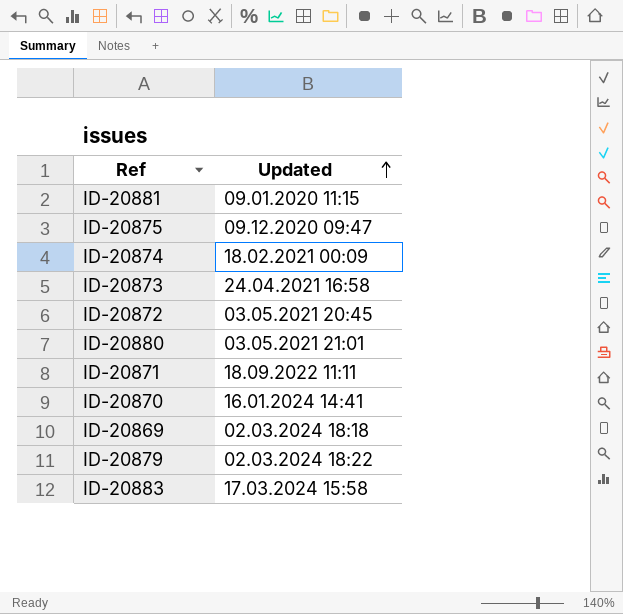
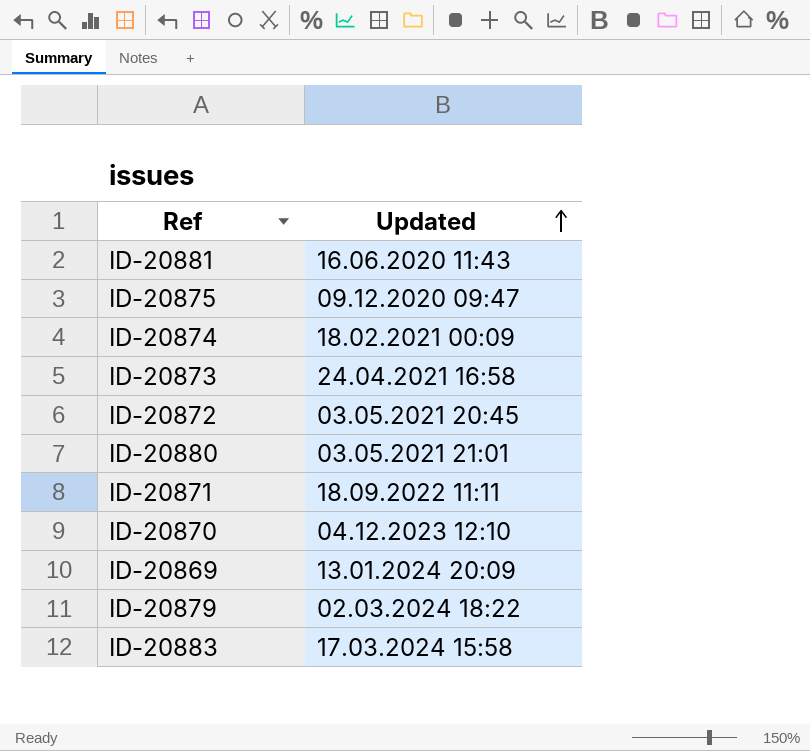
ID-20881 | Updated: 09.01.2020 11:15 -> 16.06.2020 11:43
ID-20870 | Updated: 16.01.2024 14:41 -> 04.12.2023 12:10
ID-20869 | Updated: 02.03.2024 18:18 -> 13.01.2024 20:09

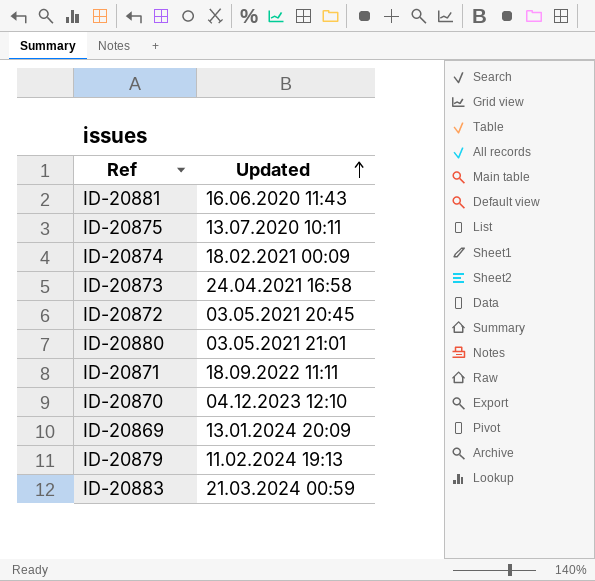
ID-20875 | Updated: 09.12.2020 09:47 -> 13.07.2020 10:11
ID-20879 | Updated: 02.03.2024 18:22 -> 11.02.2024 19:13
ID-20883 | Updated: 17.03.2024 15:58 -> 21.03.2024 00:59

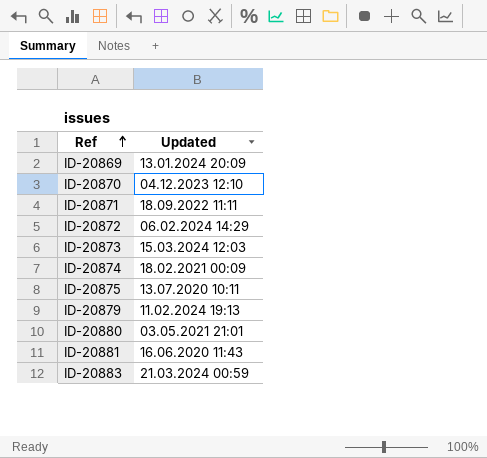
row order: Updated ascending -> Ref ascending
ID-20872 | Updated: 03.05.2021 20:45 -> 06.02.2024 14:29
ID-20873 | Updated: 24.04.2021 16:58 -> 15.03.2024 12:03

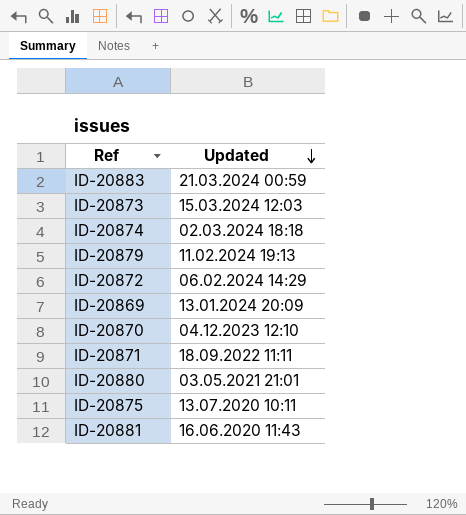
row order: Ref ascending -> Updated descending
ID-20874 | Updated: 18.02.2021 00:09 -> 02.03.2024 18:18

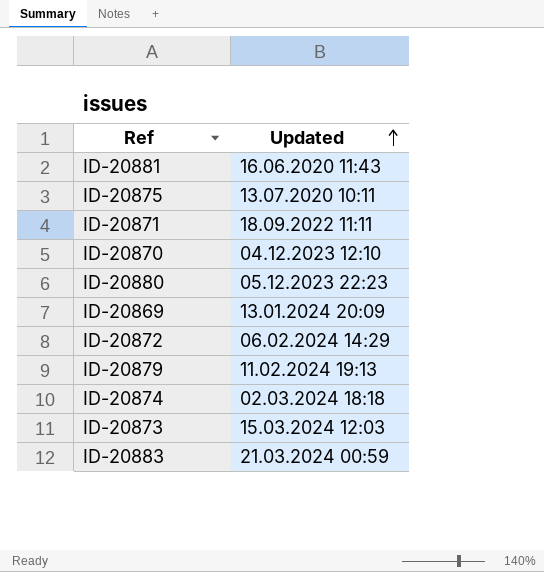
row order: Updated descending -> Updated ascending
ID-20880 | Updated: 03.05.2021 21:01 -> 05.12.2023 22:23

